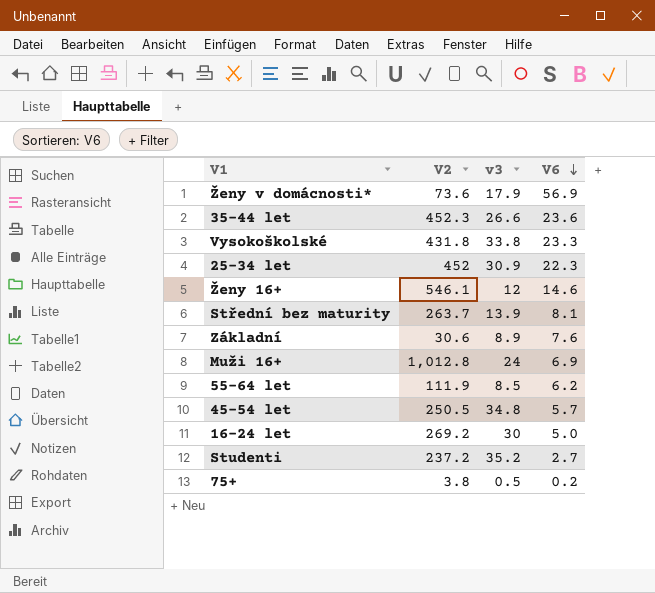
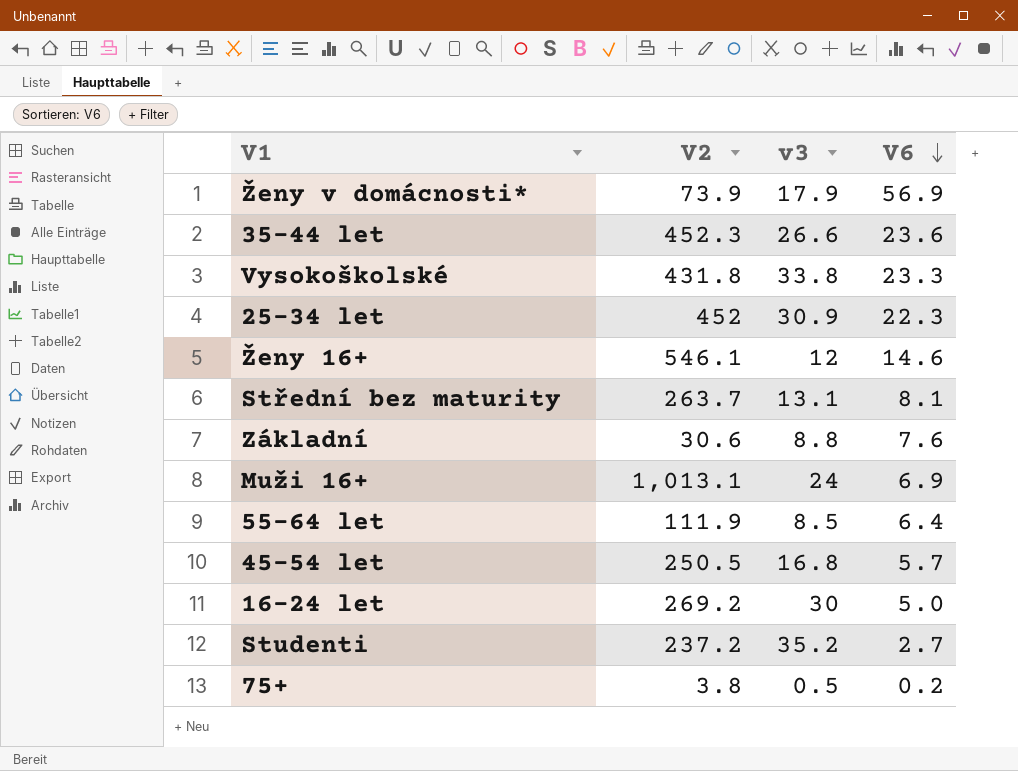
Ženy v domácnosti* | V2: 73.6 -> 73.9
Střední bez maturity | v3: 13.9 -> 13.1
Základní | v3: 8.9 -> 8.8
Muži 16+ | V2: 1,012.8 -> 1,013.1
55–64 let | V6: 6.2 -> 6.4
45–54 let | v3: 34.8 -> 16.8

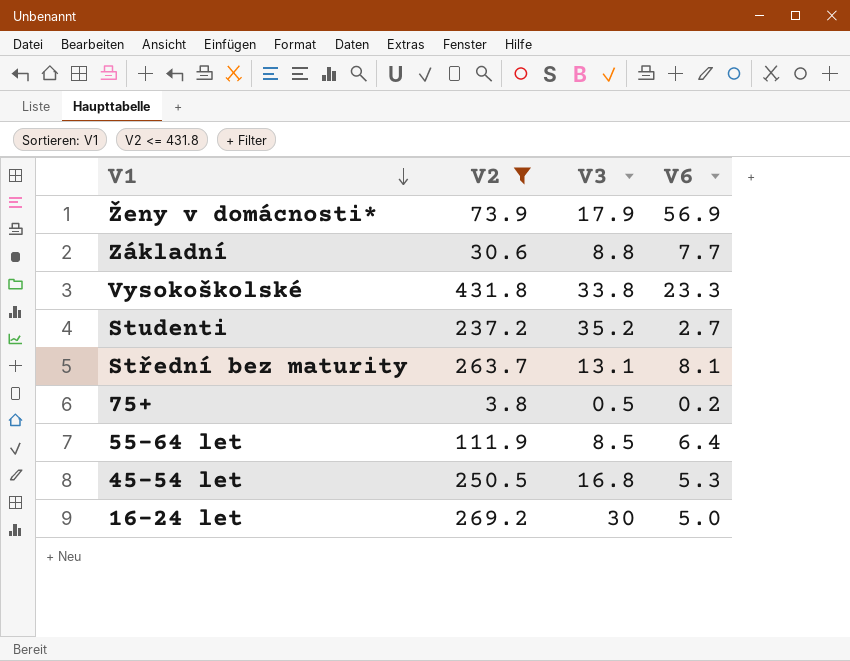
filter: none -> V2 <= 431.8
row order: V6 descending -> V1 descending
column name: v3 -> V3
Základní | V6: 7.6 -> 7.7
45–54 let | V6: 5.7 -> 5.3

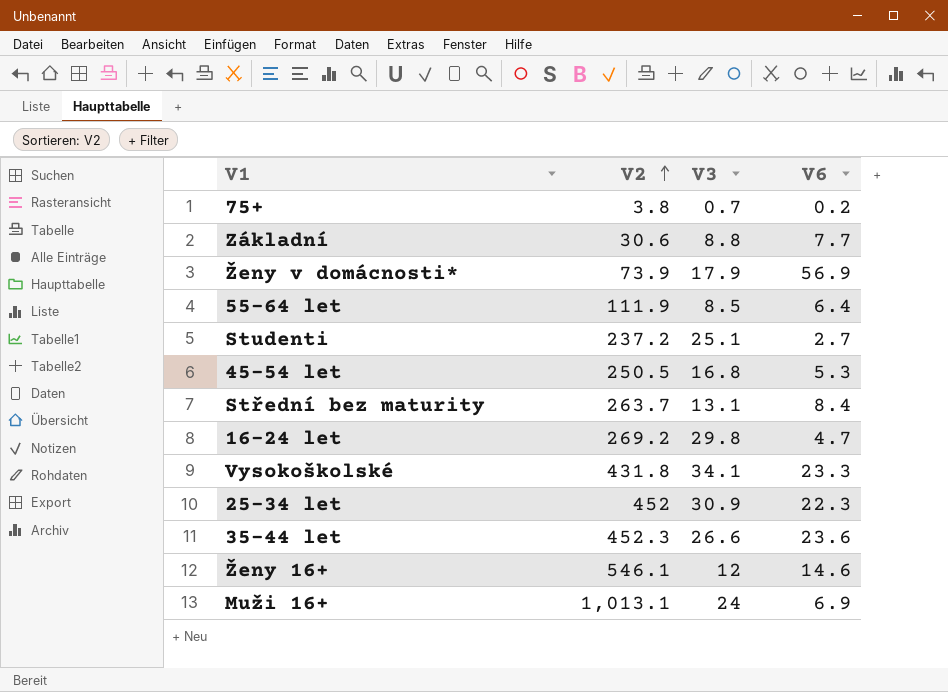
filter: V2 <= 431.8 -> none
row order: V1 descending -> V2 ascending
75+ | V3: 0.5 -> 0.7
Studenti | V3: 35.2 -> 25.1
Střední bez maturity | V6: 8.1 -> 8.4
16–24 let | V3: 30 -> 29.8
16–24 let | V6: 5.0 -> 4.7
Vysokoškolské | V3: 33.8 -> 34.1

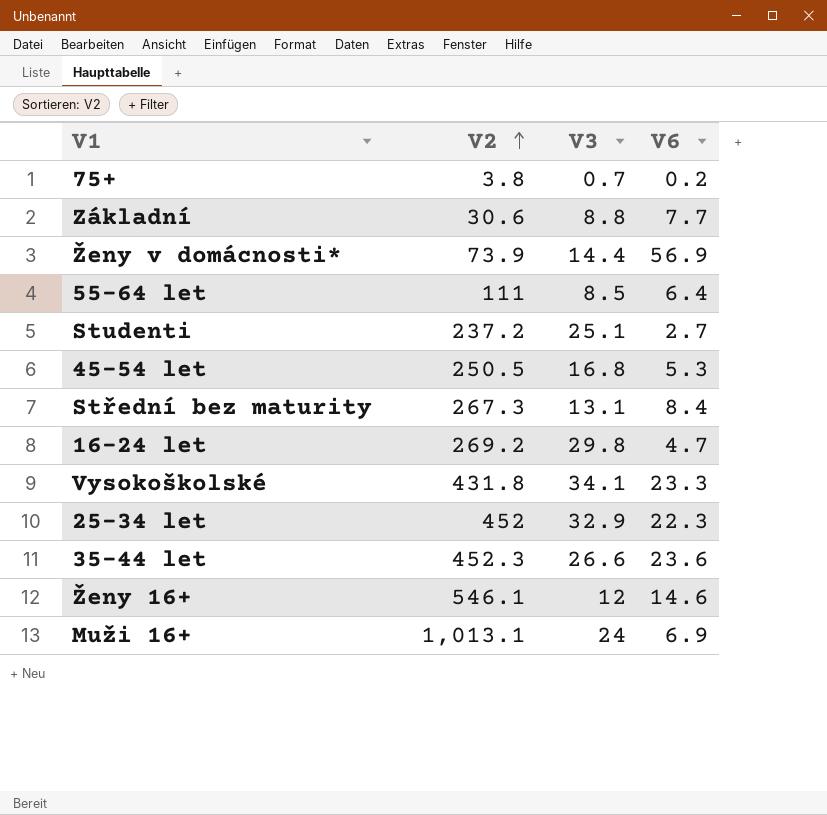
Ženy v domácnosti* | V3: 17.9 -> 14.4
55–64 let | V2: 111.9 -> 111
Střední bez maturity | V2: 263.7 -> 267.3
25–34 let | V3: 30.9 -> 32.9

